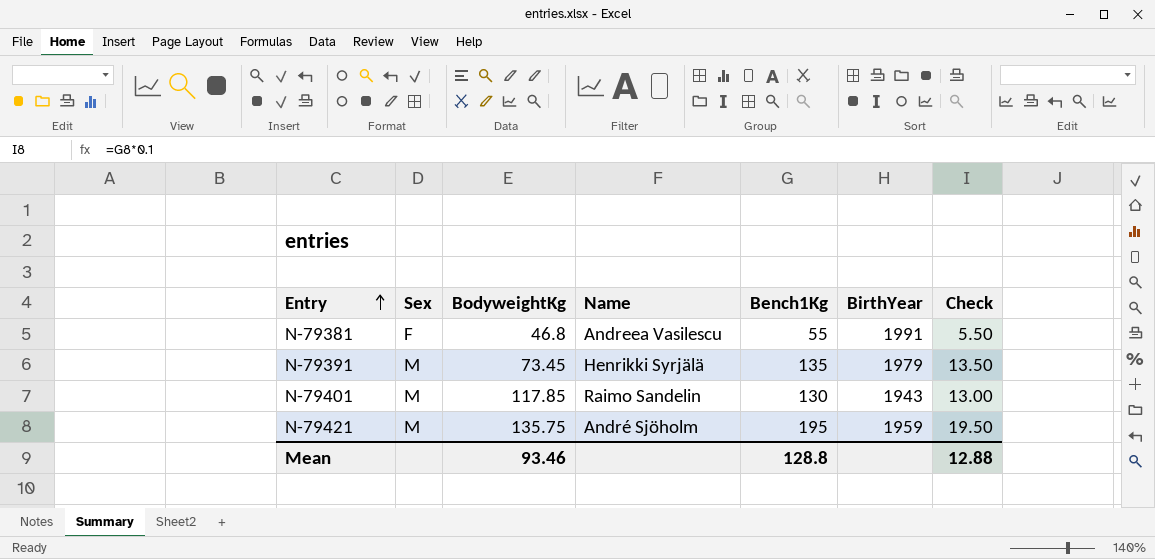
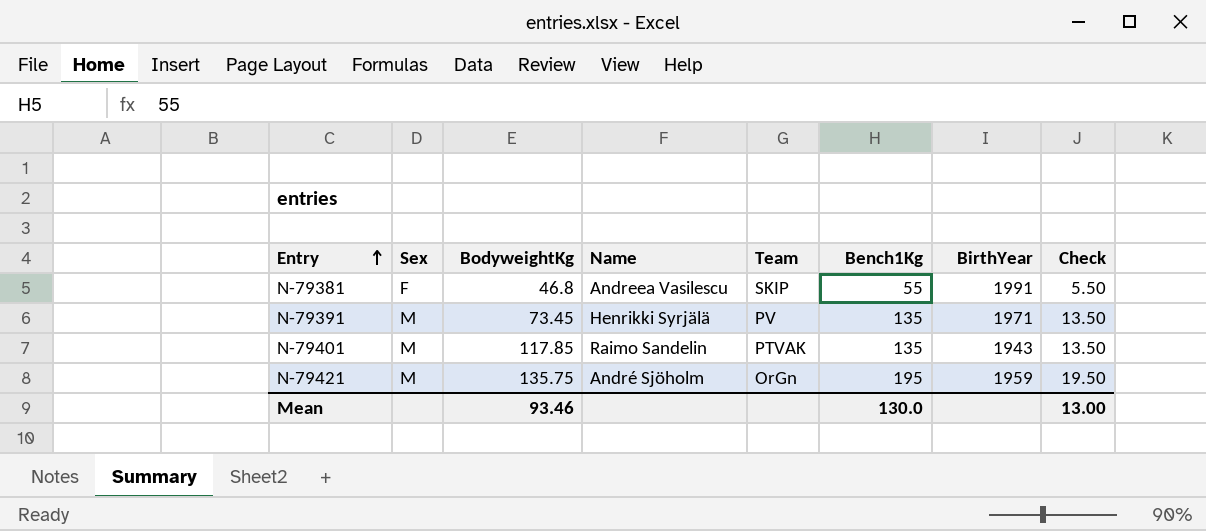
column Team | position: none -> 5
N-79391 | BirthYear: 1979 -> 1971
N-79401 | Bench1Kg: 130 -> 135
N-79401 | Check: 13.00 -> 13.50
Mean | Bench1Kg: 128.8 -> 130.0
Mean | Check: 12.88 -> 13.00

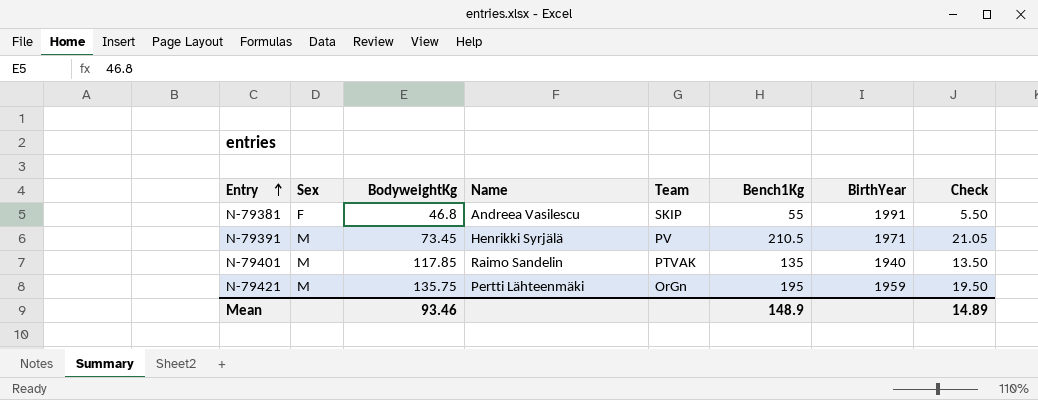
N-79391 | Bench1Kg: 135 -> 210.5
N-79391 | Check: 13.50 -> 21.05
N-79401 | BirthYear: 1943 -> 1940
N-79421 | Name: André Sjöholm -> Pertti Lähteenmäki
Mean | Bench1Kg: 130.0 -> 148.9
Mean | Check: 13.00 -> 14.89

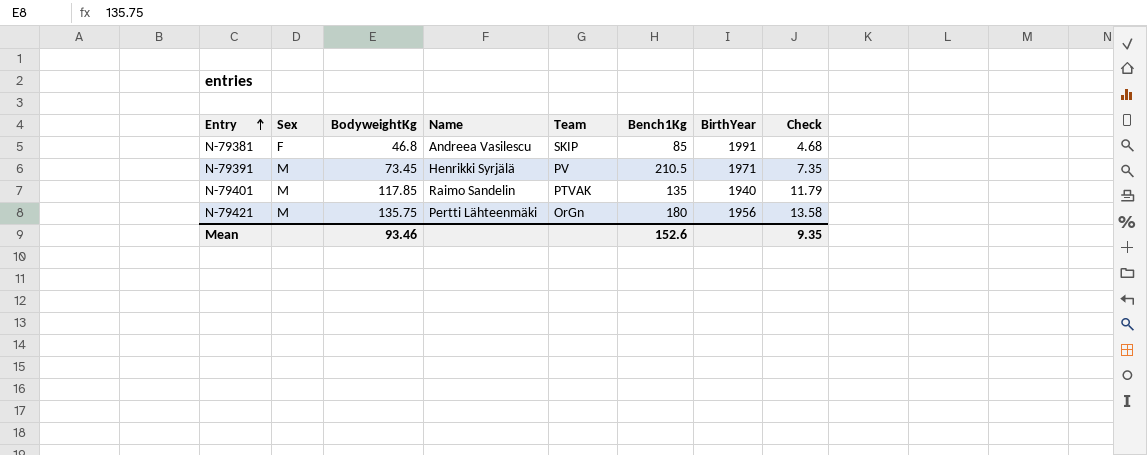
column Check | formula: [Bench1Kg] * 0.1 -> [BodyweightKg] * 0.1
N-79381 | Bench1Kg: 55 -> 85
N-79421 | Bench1Kg: 195 -> 180
N-79421 | BirthYear: 1959 -> 1956
Mean | Bench1Kg: 148.9 -> 152.6
Mean | Check: 14.89 -> 9.35

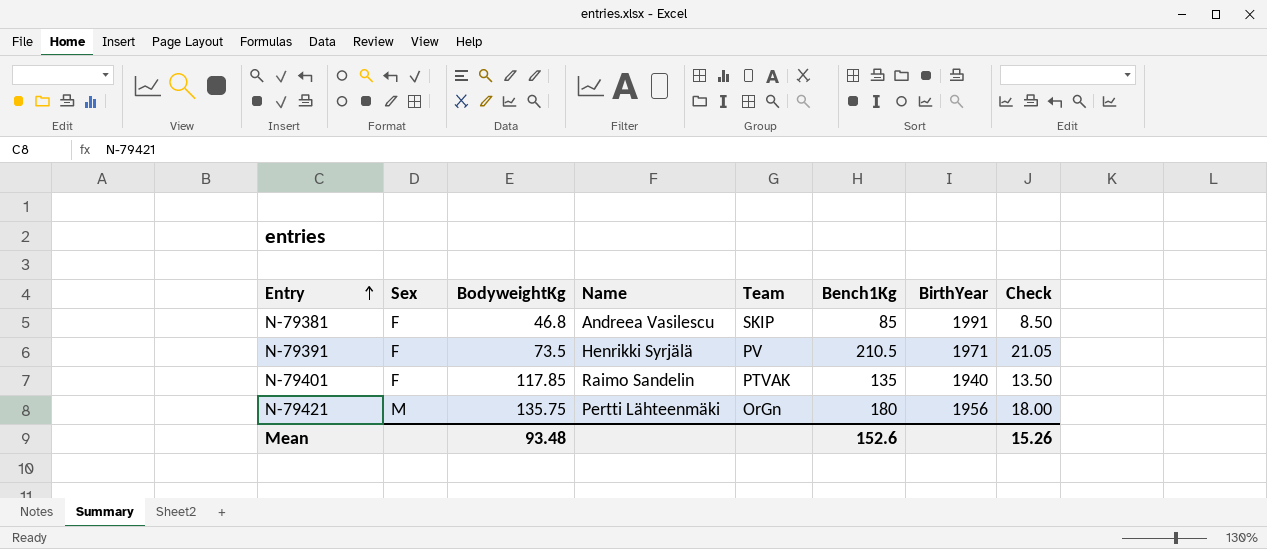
column Check | formula: [BodyweightKg] * 0.1 -> [Bench1Kg] * 0.1
N-79391 | Sex: M -> F
N-79391 | BodyweightKg: 73.45 -> 73.5
N-79401 | Sex: M -> F
Mean | BodyweightKg: 93.46 -> 93.48
Mean | Check: 9.35 -> 15.26

